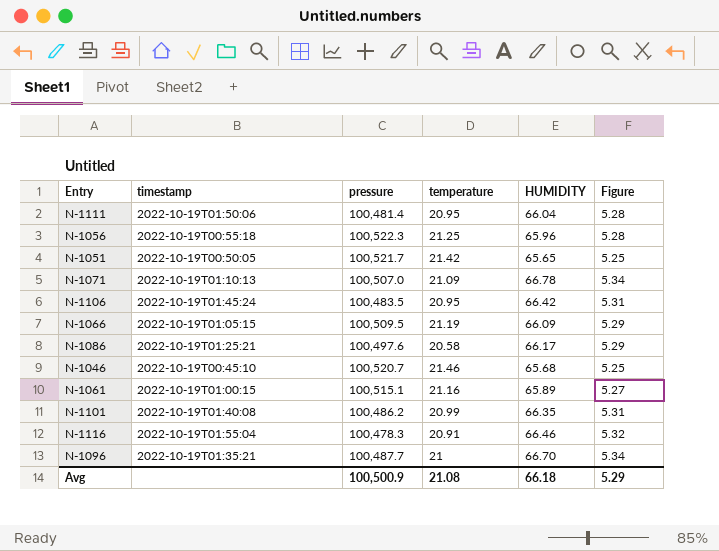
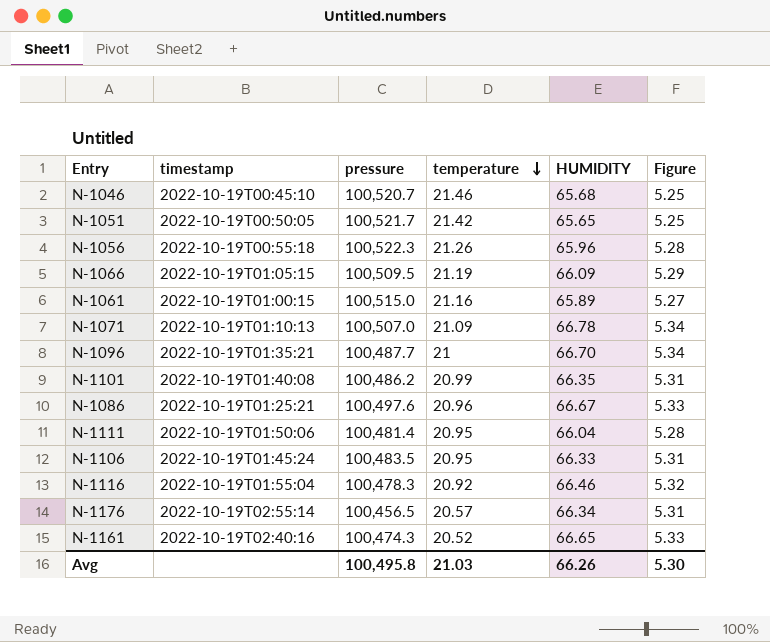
row order: none -> temperature descending
N-1056 | temperature: 21.25 -> 21.26
N-1061 | pressure: 100,515.1 -> 100,515.0
N-1086 | temperature: 20.58 -> 20.96
N-1086 | HUMIDITY: 66.17 -> 66.67
N-1086 | Figure: 5.29 -> 5.33
N-1106 | HUMIDITY: 66.42 -> 66.33
N-1116 | temperature: 20.91 -> 20.92
row N-1176: none -> 2022-10-19T02:55:14 | 100,456.5 | 20.57 | 66.34 | 5.31
row N-1161: none -> 2022-10-19T02:40:16 | 100,474.3 | 20.52 | 66.65 | 5.33
Avg | pressure: 100,500.9 -> 100,495.8
Avg | temperature: 21.08 -> 21.03
Avg | HUMIDITY: 66.18 -> 66.26
Avg | Figure: 5.29 -> 5.30

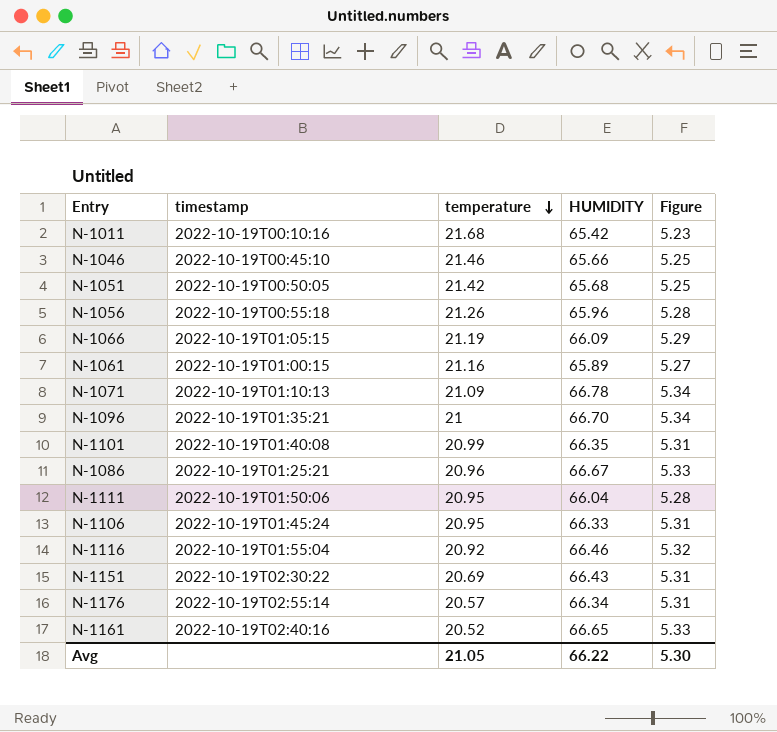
column pressure | position: 3 -> none
row N-1011: none -> 2022-10-19T00:10:16 | 21.68 | 65.42 | 5.23
N-1046 | HUMIDITY: 65.68 -> 65.66
N-1051 | HUMIDITY: 65.65 -> 65.68
row N-1151: none -> 2022-10-19T02:30:22 | 20.69 | 66.43 | 5.31
Avg | temperature: 21.03 -> 21.05
Avg | HUMIDITY: 66.26 -> 66.22

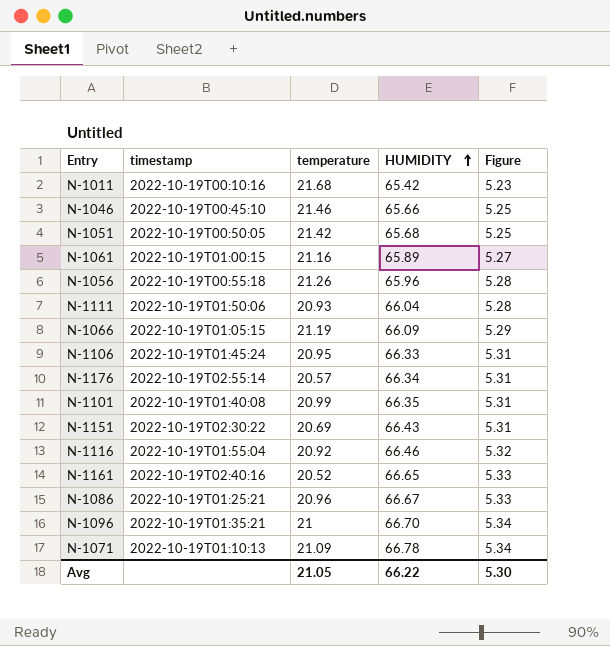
row order: temperature descending -> HUMIDITY ascending
N-1111 | temperature: 20.95 -> 20.93

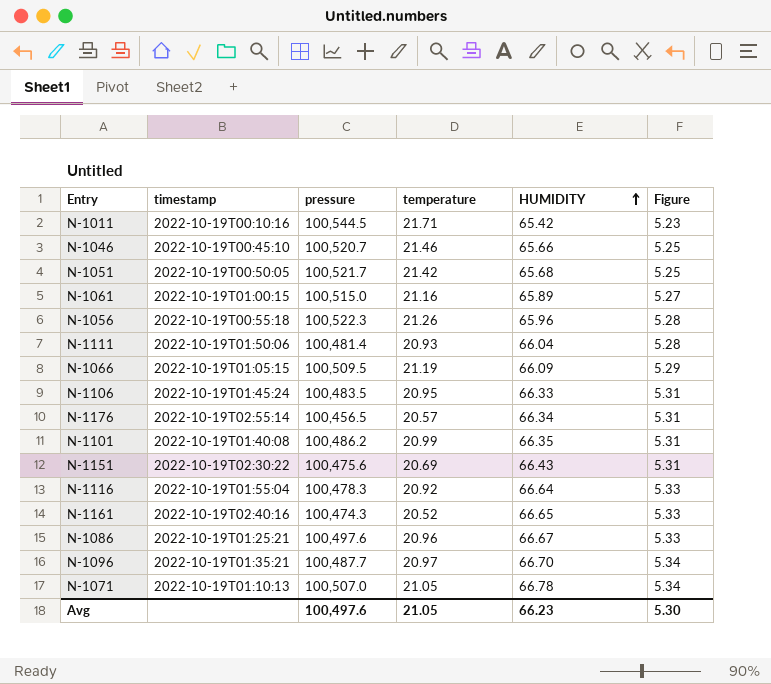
column pressure | position: none -> 3
N-1011 | temperature: 21.68 -> 21.71
N-1116 | HUMIDITY: 66.46 -> 66.64
N-1116 | Figure: 5.32 -> 5.33
N-1096 | temperature: 21 -> 20.97
N-1071 | temperature: 21.09 -> 21.05
Avg | HUMIDITY: 66.22 -> 66.23

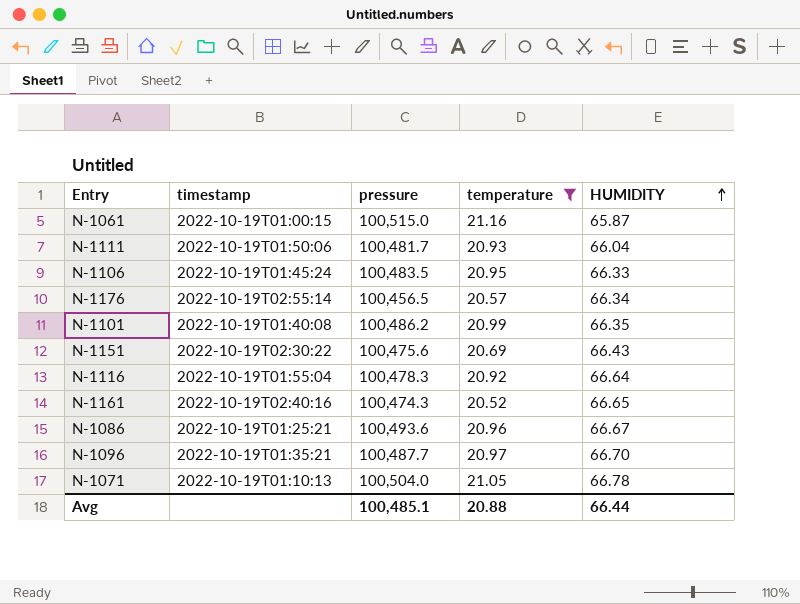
filter: none -> temperature <= 21.16
column Figure | formula: [HUMIDITY] * 0.08 -> none
N-1061 | HUMIDITY: 65.89 -> 65.87
N-1111 | pressure: 100,481.4 -> 100,481.7
N-1086 | pressure: 100,497.6 -> 100,493.6
N-1071 | pressure: 100,507.0 -> 100,504.0
Avg | pressure: 100,497.6 -> 100,485.1
Avg | temperature: 21.05 -> 20.88
Avg | HUMIDITY: 66.23 -> 66.44

